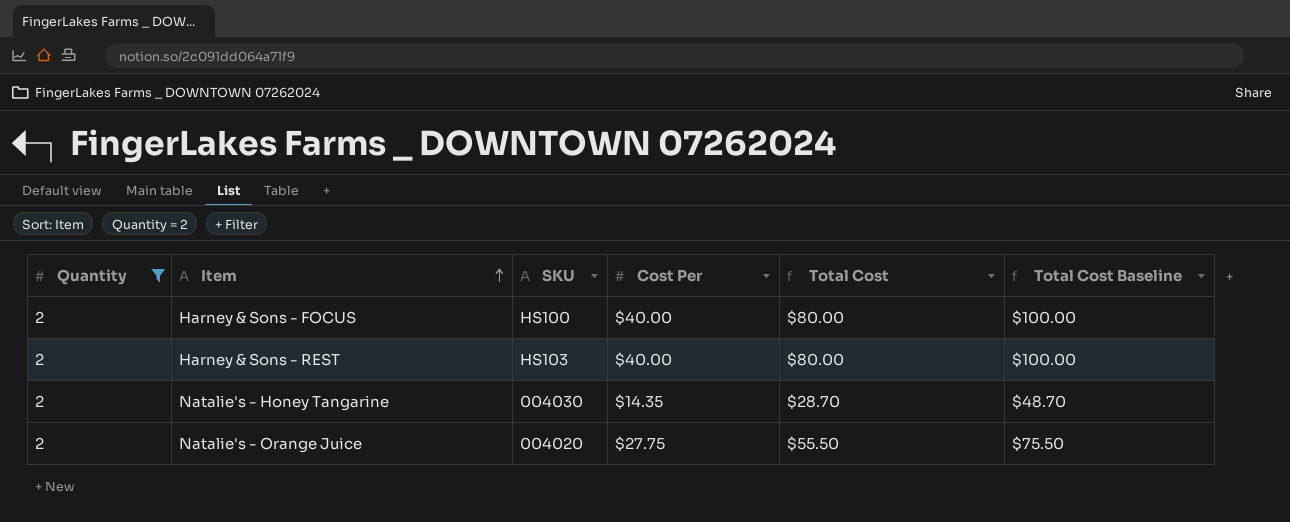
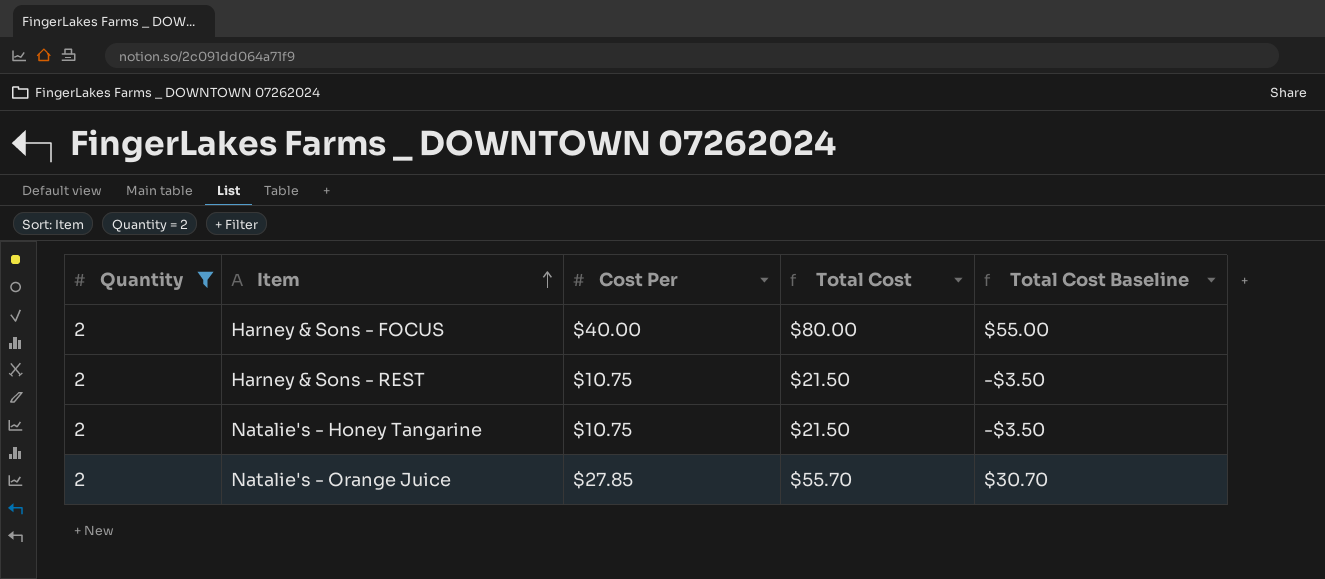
column SKU | position: 3 -> none
column Total Cost Baseline | formula: [Total Cost] + 20 -> [Total Cost] - 25
Harney & Sons - REST | Cost Per: $40.00 -> $10.75
Harney & Sons - REST | Total Cost: $80.00 -> $21.50
Natalie's - Honey Tangarine | Cost Per: $14.35 -> $10.75
Natalie's - Honey Tangarine | Total Cost: $28.70 -> $21.50
Natalie's - Orange Juice | Cost Per: $27.75 -> $27.85
Natalie's - Orange Juice | Total Cost: $55.50 -> $55.70

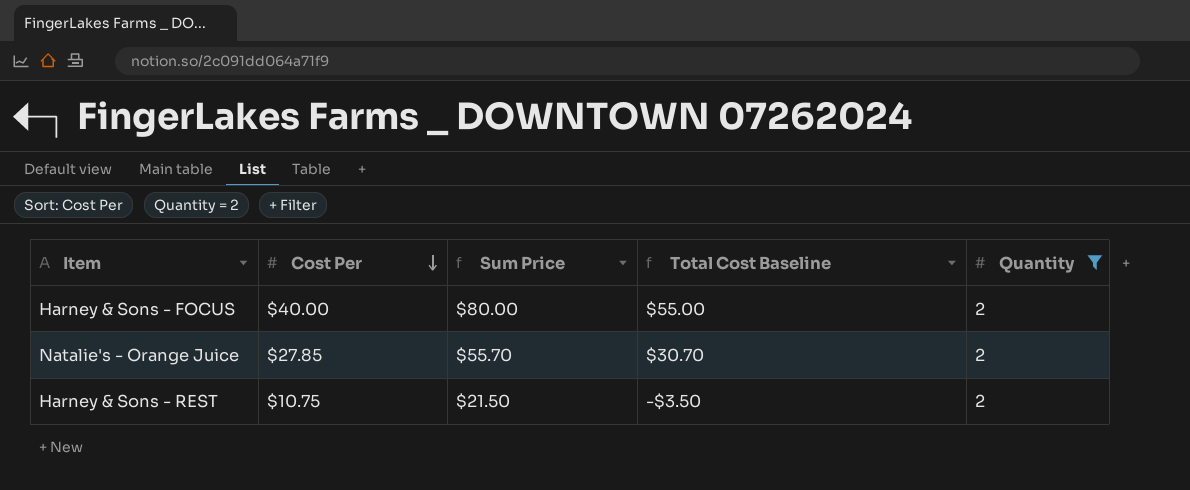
row order: Item ascending -> Cost Per descending
column name: Total Cost -> Sum Price
column Quantity | position: 1 -> 5
row Natalie's - Honey Tangarine: 2 | $10.75 | $21.50 | -$3.50 -> none

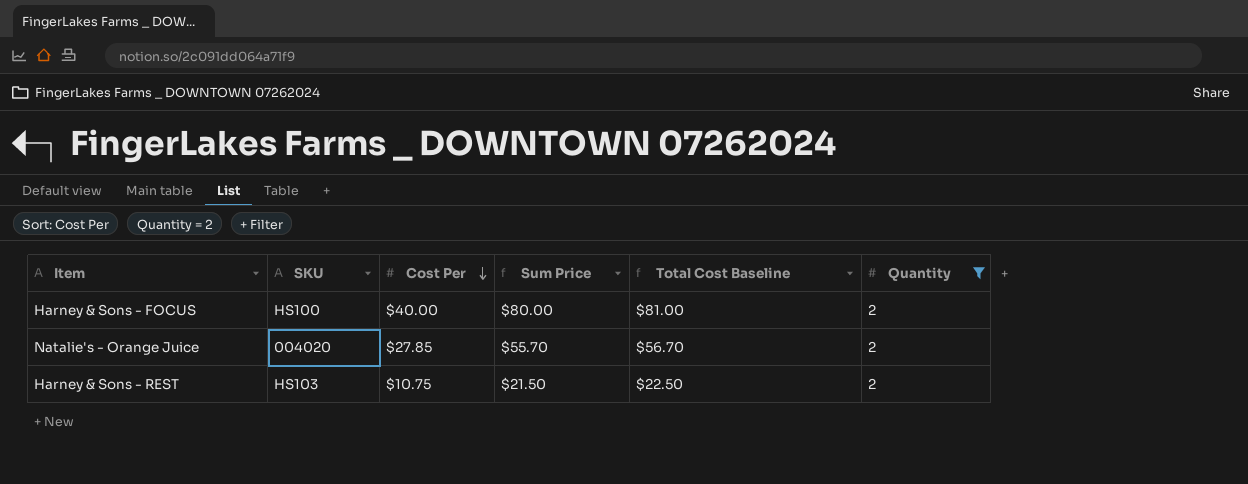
column SKU | position: none -> 2
column Total Cost Baseline | formula: [Sum Price] - 25 -> [Sum Price] + 1

